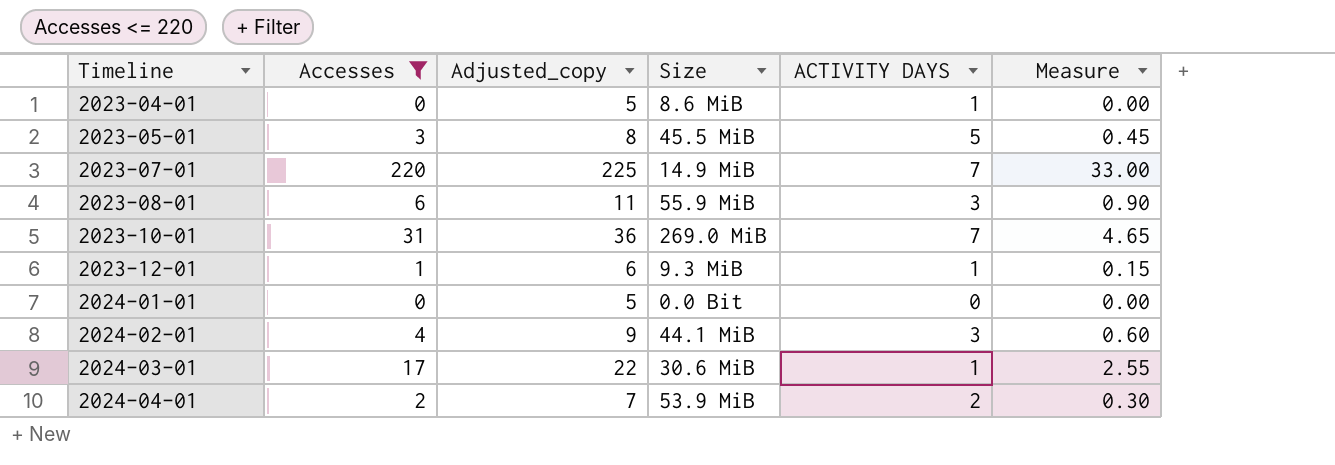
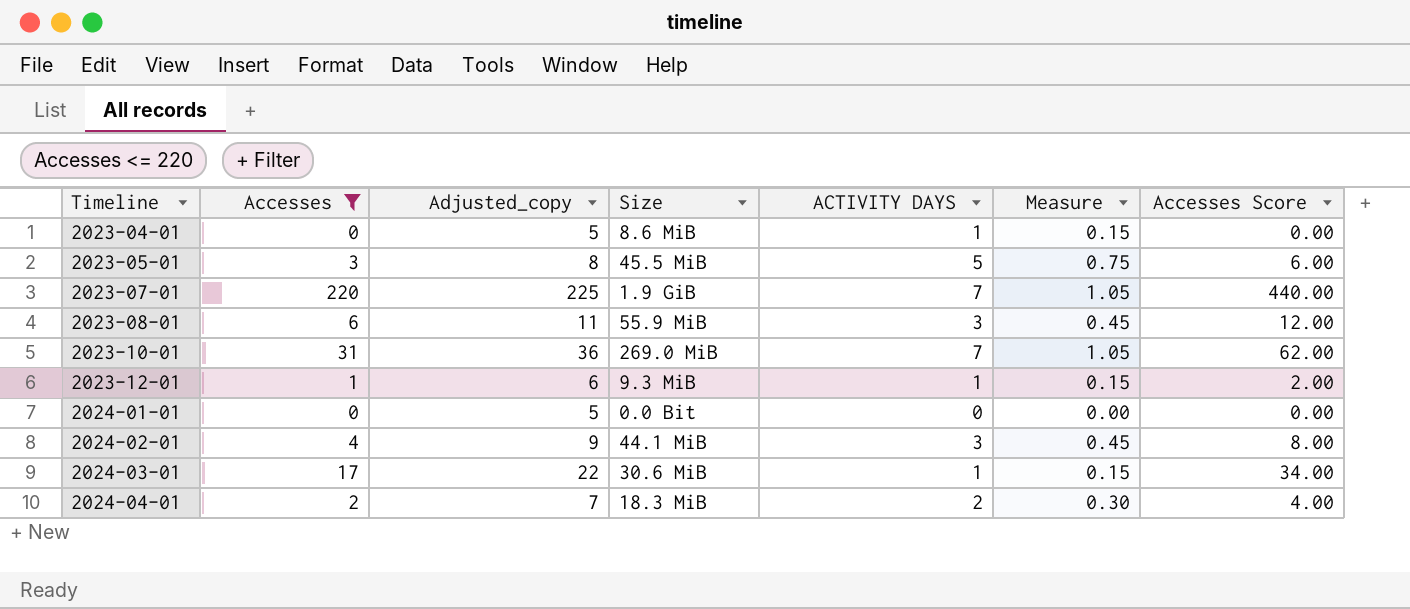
column Measure | formula: [Accesses] * 0.15 -> [ACTIVITY DAYS] * 0.15
column Accesses Score | formula: none -> [Accesses] * 2
2023-07-01 | Size: 14.9 MiB -> 1.9 GiB
2024-04-01 | Size: 53.9 MiB -> 18.3 MiB

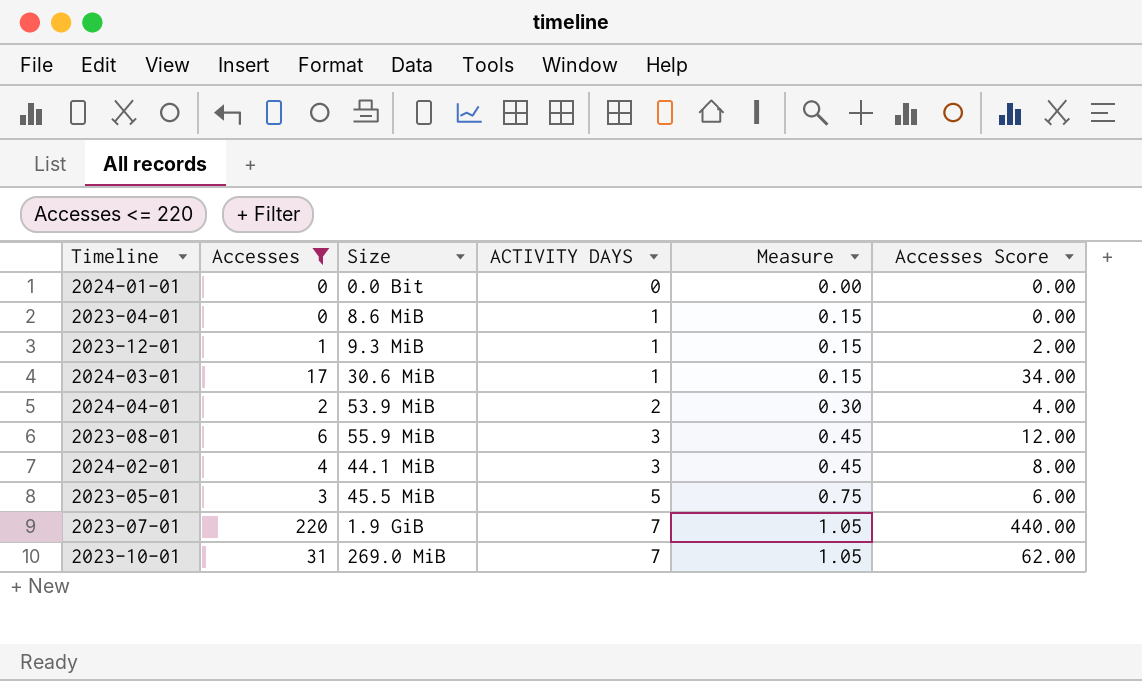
row order: Timeline ascending -> ACTIVITY DAYS ascending
column Adjusted_copy | formula: [Accesses] + 5 -> none
2024-04-01 | Size: 18.3 MiB -> 53.9 MiB

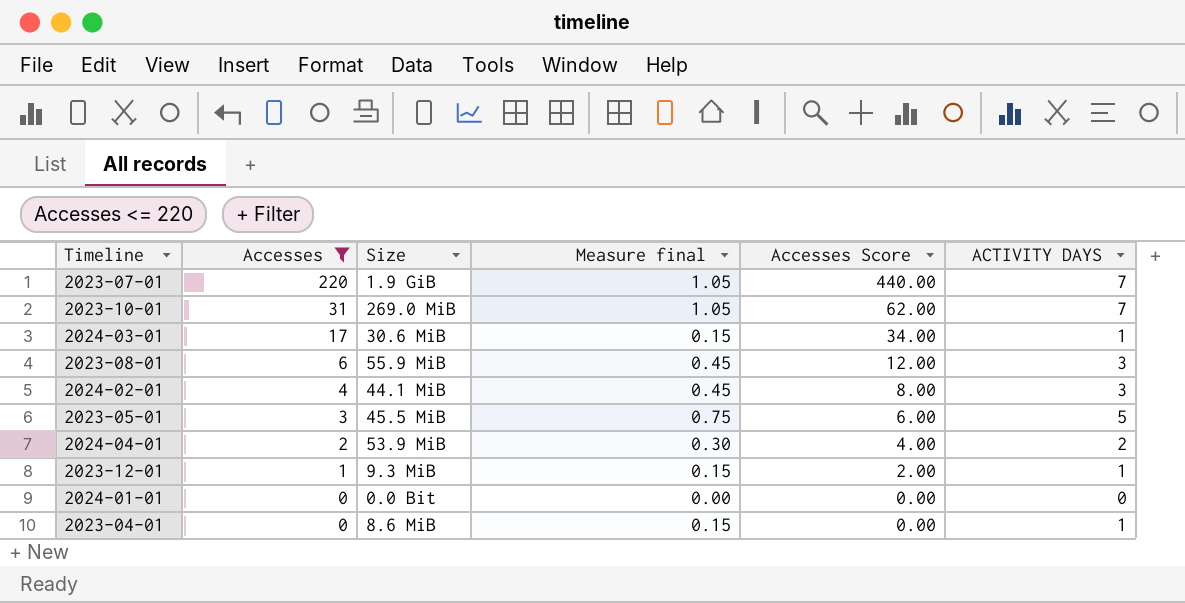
row order: ACTIVITY DAYS ascending -> Accesses descending
column name: Measure -> Measure final
column ACTIVITY DAYS | position: 4 -> 6

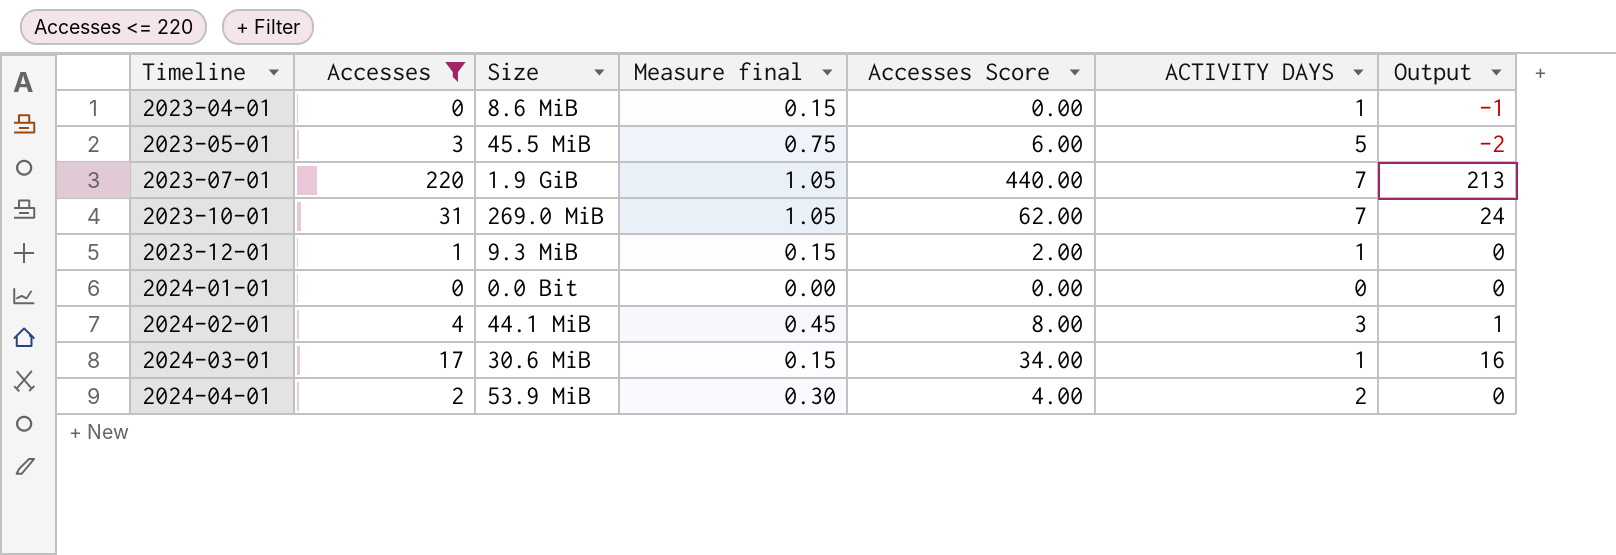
row order: Accesses descending -> Timeline ascending
column Output | formula: none -> [Accesses] - [ACTIVITY DAYS]
row 2023-08-01: 6 | 55.9 MiB | 0.45 | 12.00 | 3 -> none

